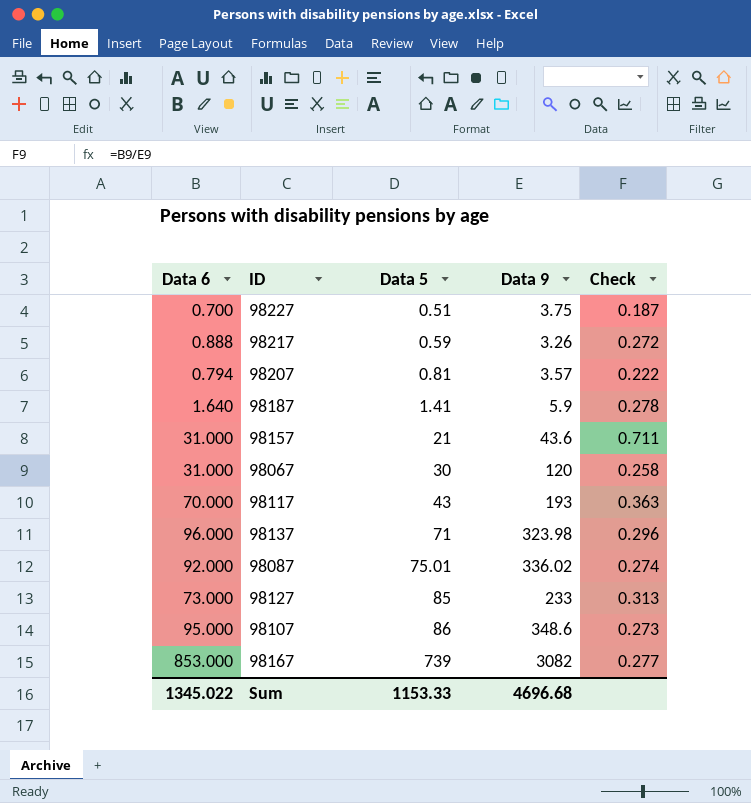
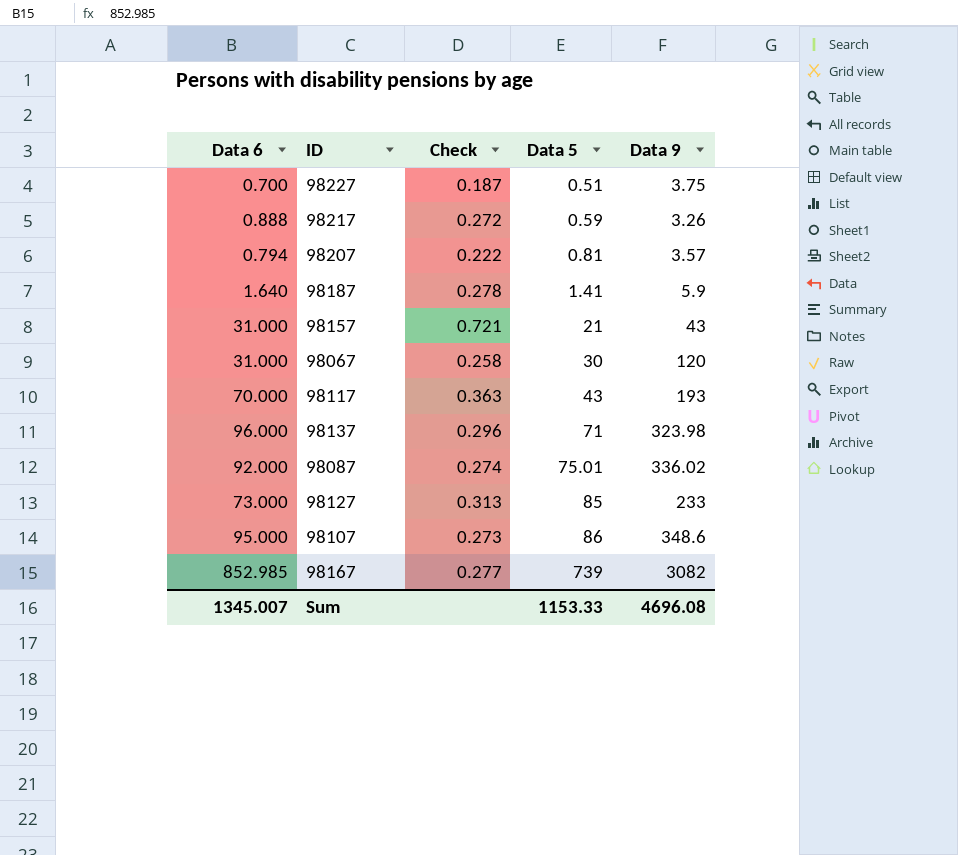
column Check | position: 5 -> 3
98157 | Check: 0.711 -> 0.721
98157 | Data 9: 43.6 -> 43
98167 | Data 6: 853.000 -> 852.985
Sum | Data 6: 1345.022 -> 1345.007
Sum | Data 9: 4696.68 -> 4696.08

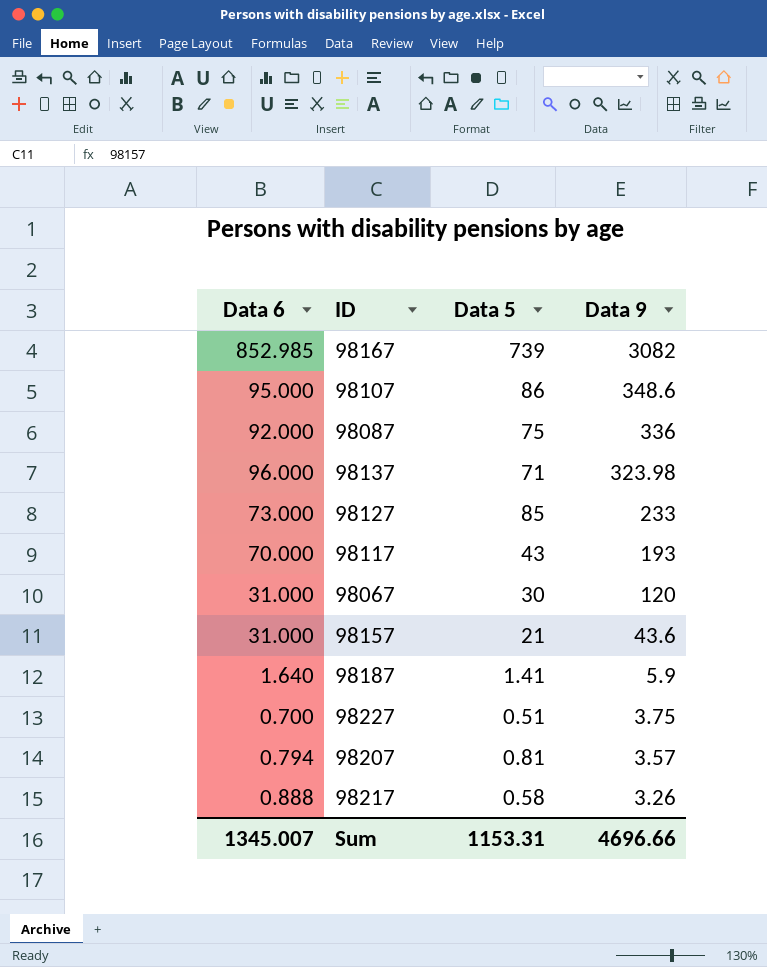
row order: Data 5 ascending -> Data 9 descending
column Check | formula: [Data 6] / [Data 9] -> none
98087 | Data 5: 75.01 -> 75
98087 | Data 9: 336.02 -> 336
98157 | Data 9: 43 -> 43.6
98217 | Data 5: 0.59 -> 0.58
Sum | Data 5: 1153.33 -> 1153.31
Sum | Data 9: 4696.08 -> 4696.66

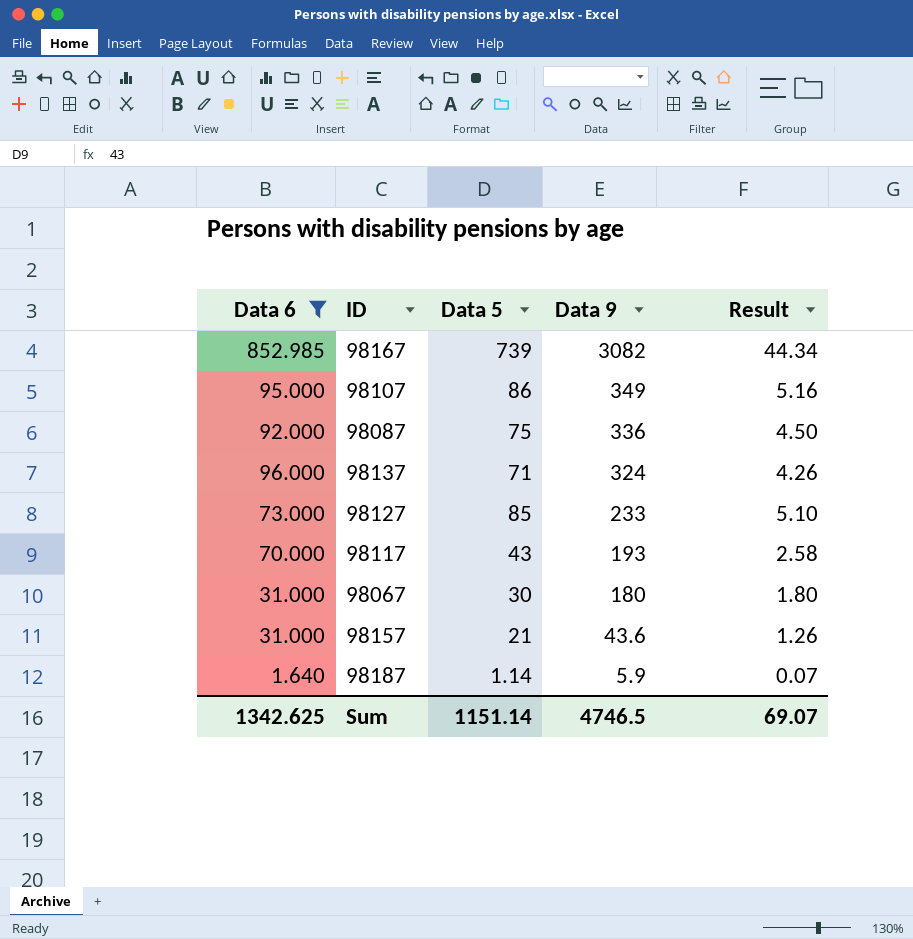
filter: none -> Data 6 >= 1.640
column Result | formula: none -> [Data 5] * 0.06
98107 | Data 9: 348.6 -> 349
98137 | Data 9: 323.98 -> 324
98067 | Data 9: 120 -> 180
98187 | Data 5: 1.41 -> 1.14
Sum | Data 6: 1345.007 -> 1342.625
Sum | Data 5: 1153.31 -> 1151.14
Sum | Data 9: 4696.66 -> 4746.5

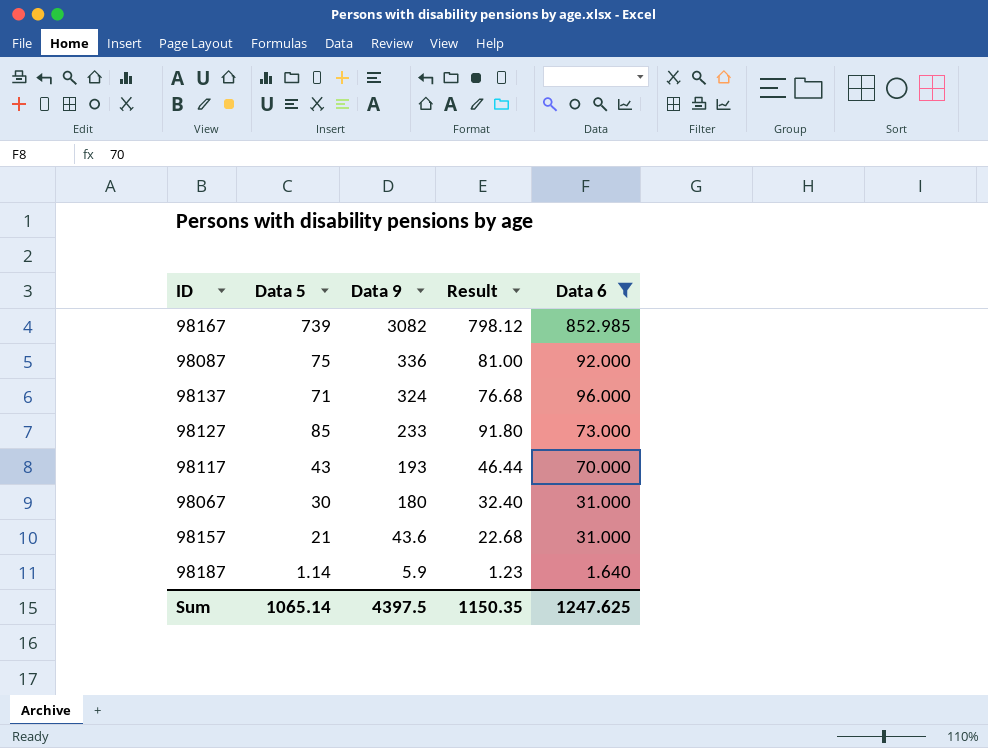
column Result | formula: [Data 5] * 0.06 -> [Data 5] * 1.08
column Data 6 | position: 1 -> 5
row 98107: 95.000 | 86 | 349 | 5.16 -> none
Sum | Data 5: 1151.14 -> 1065.14
Sum | Data 9: 4746.5 -> 4397.5
Sum | Result: 69.07 -> 1150.35
Sum | Data 6: 1342.625 -> 1247.625

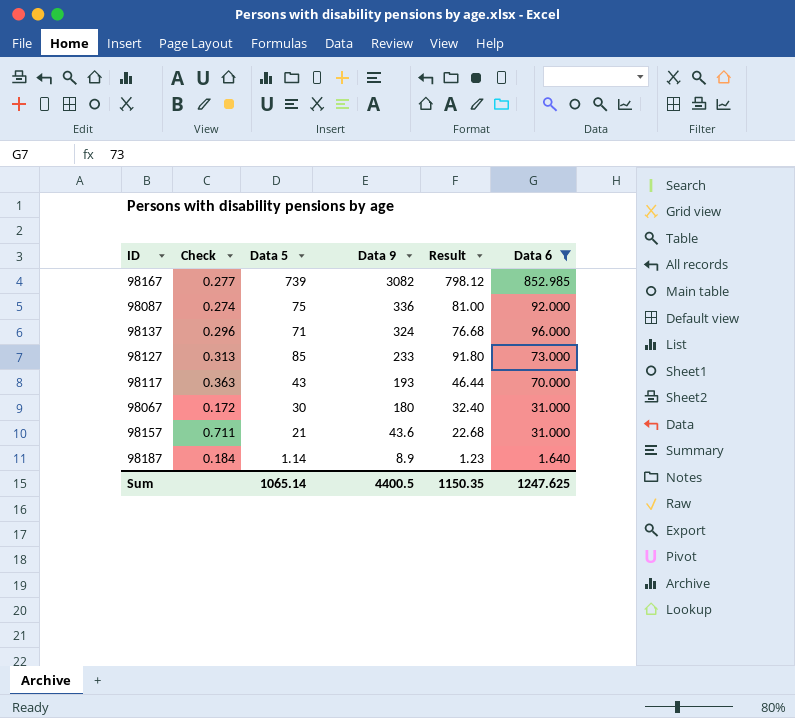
column Check | formula: none -> [Data 6] / [Data 9]
98187 | Data 9: 5.9 -> 8.9
Sum | Data 9: 4397.5 -> 4400.5

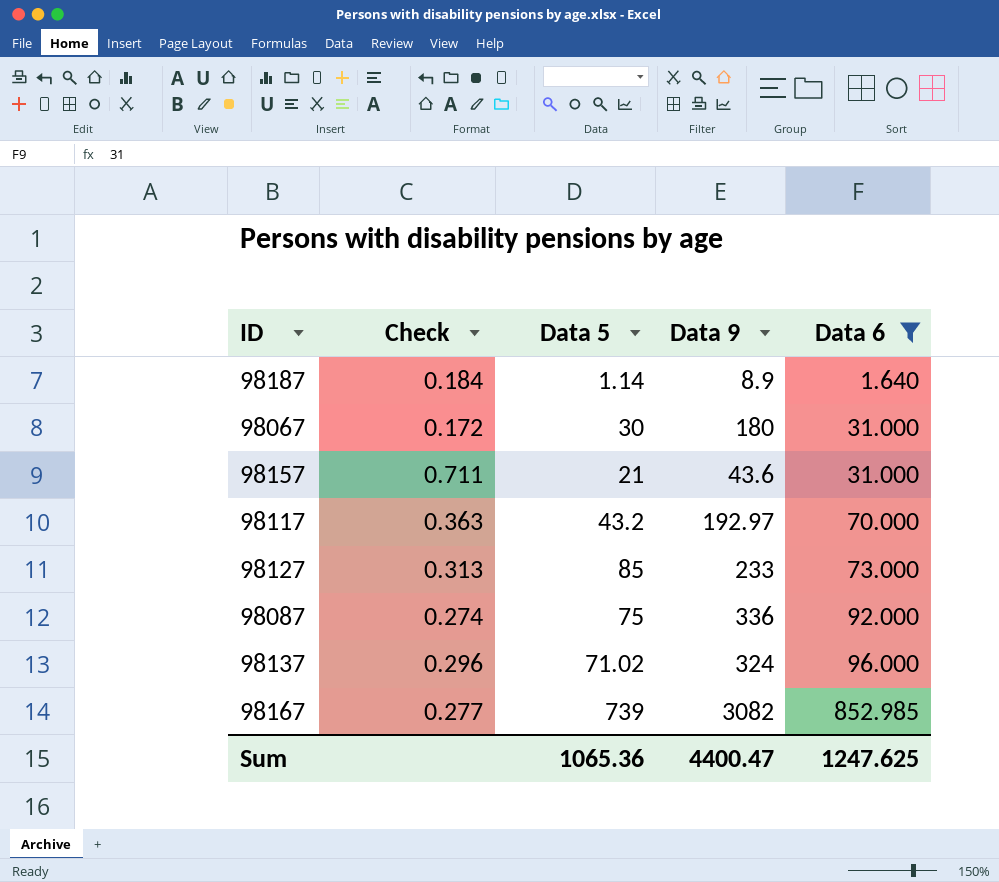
row order: Data 9 descending -> Data 6 ascending
column Result | formula: [Data 5] * 1.08 -> none
98117 | Data 5: 43 -> 43.2
98117 | Data 9: 193 -> 192.97
98137 | Data 5: 71 -> 71.02
Sum | Data 5: 1065.14 -> 1065.36
Sum | Data 9: 4400.5 -> 4400.47

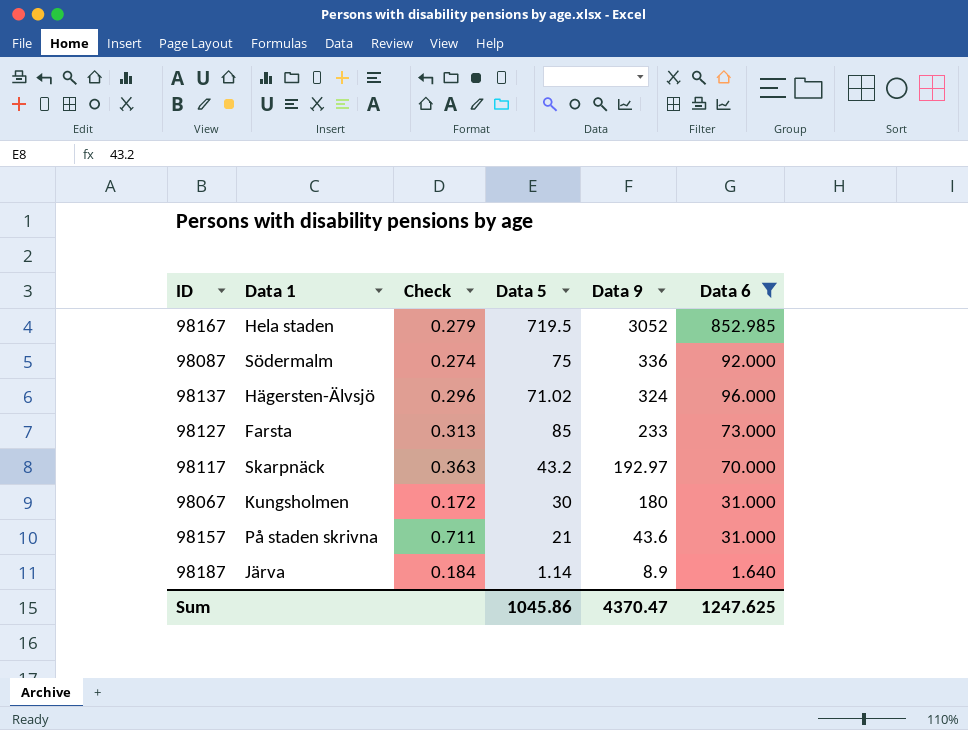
row order: Data 6 ascending -> Data 9 descending
column Data 1 | position: none -> 2
98167 | Check: 0.277 -> 0.279
98167 | Data 5: 739 -> 719.5
98167 | Data 9: 3082 -> 3052
Sum | Data 5: 1065.36 -> 1045.86
Sum | Data 9: 4400.47 -> 4370.47

